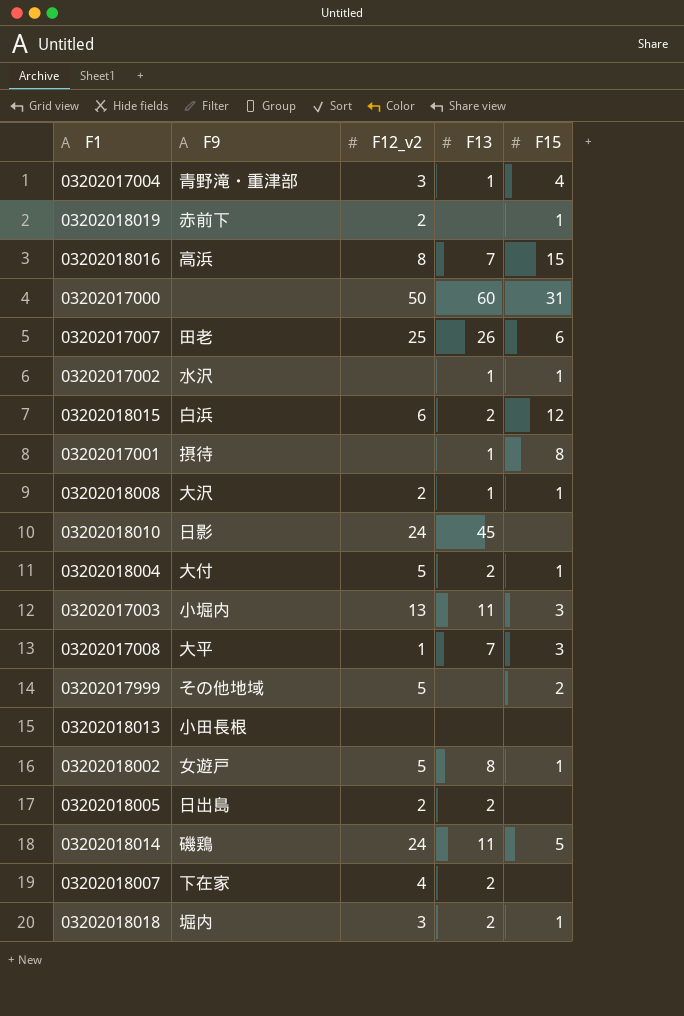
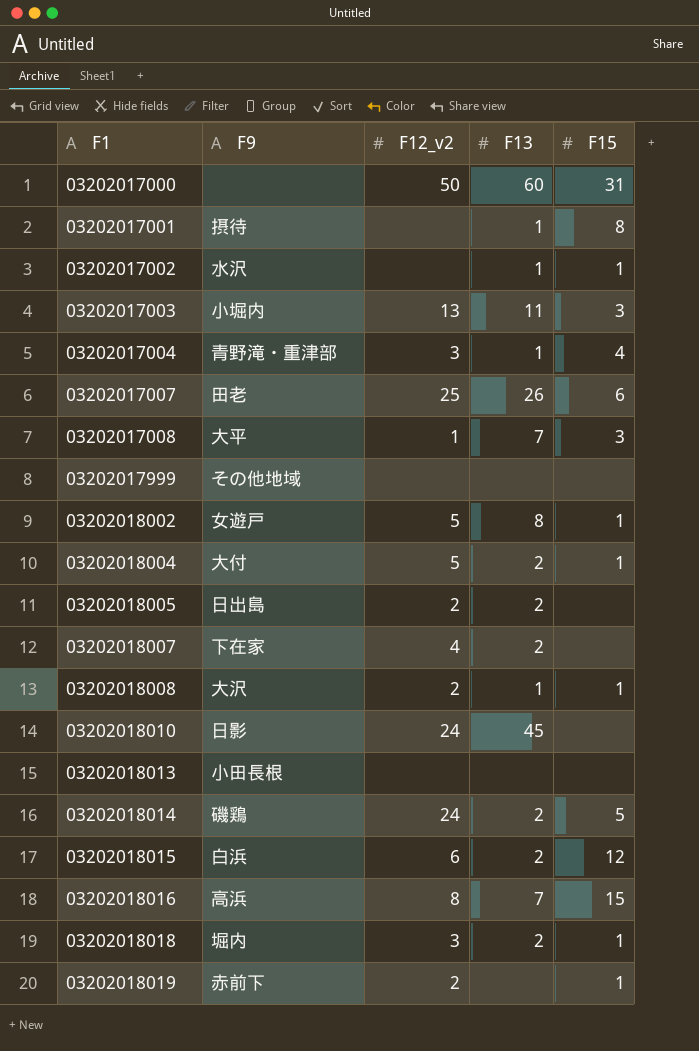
row order: none -> F1 ascending
03202017999 | F12_v2: 5 -> none
03202017999 | F15: 2 -> none
03202018014 | F13: 11 -> 2

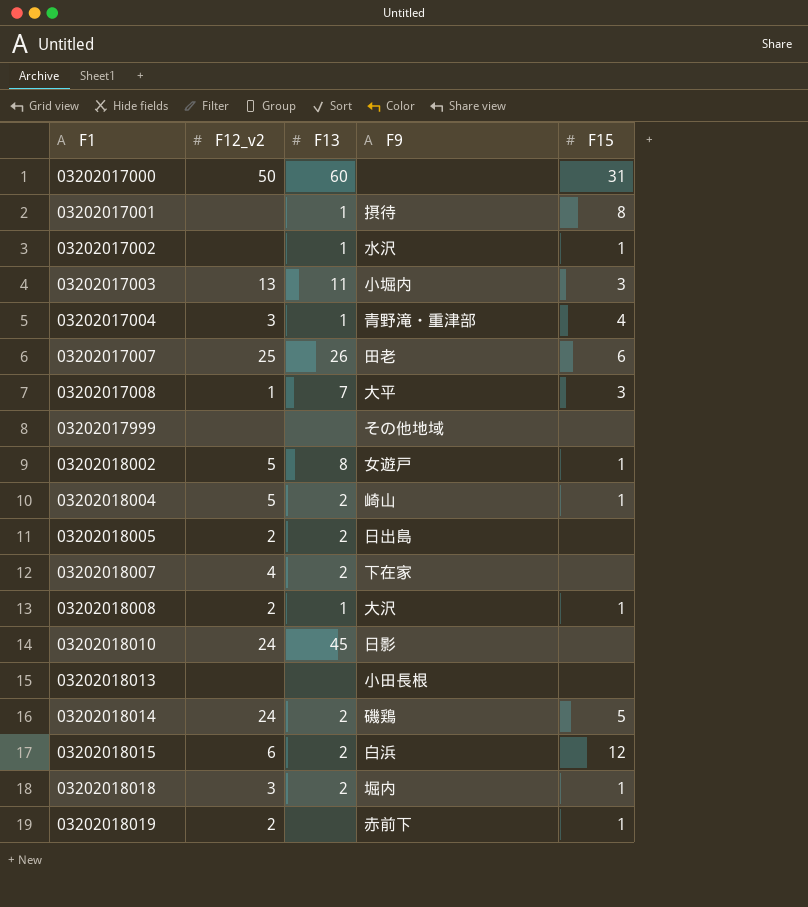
column F9 | position: 2 -> 4
row 03202018016: 高浜 | 8 | 7 | 15 -> none
03202018004 | F9: 大付 -> 崎山

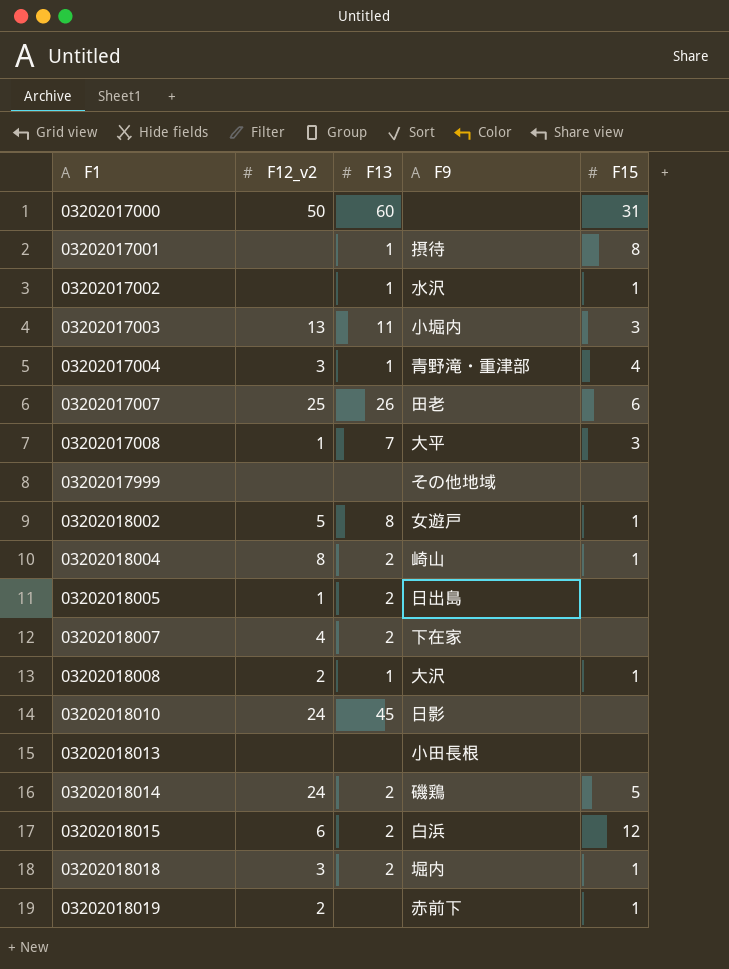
03202018004 | F12_v2: 5 -> 8
03202018005 | F12_v2: 2 -> 1

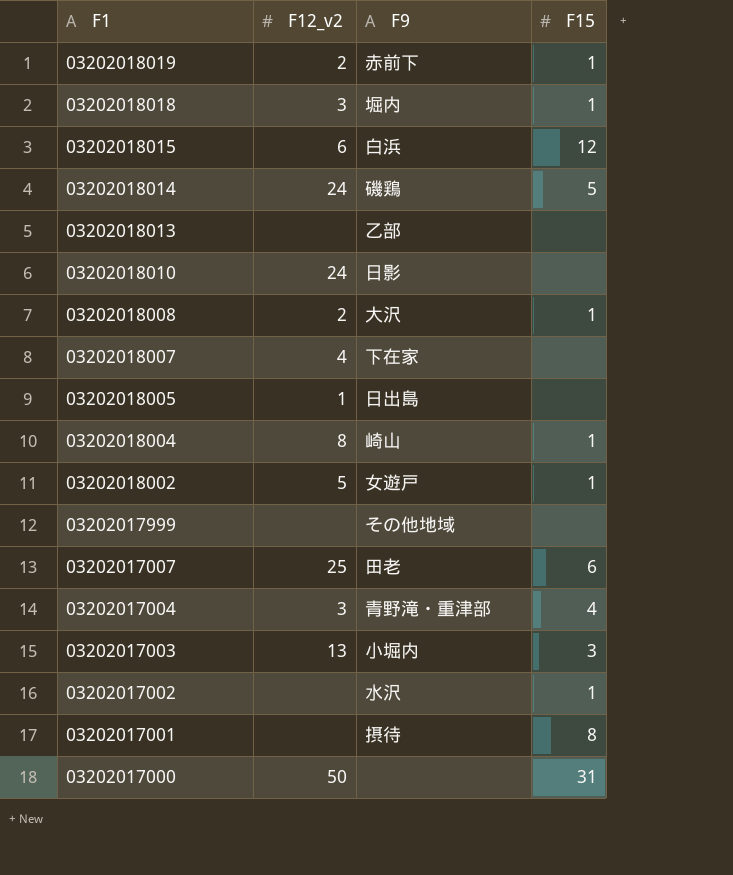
row order: F1 ascending -> F1 descending
column F13 | position: 3 -> none
row 03202017008: 1 | 7 | 大平 | 3 -> none
03202018013 | F9: 小田長根 -> 乙部

